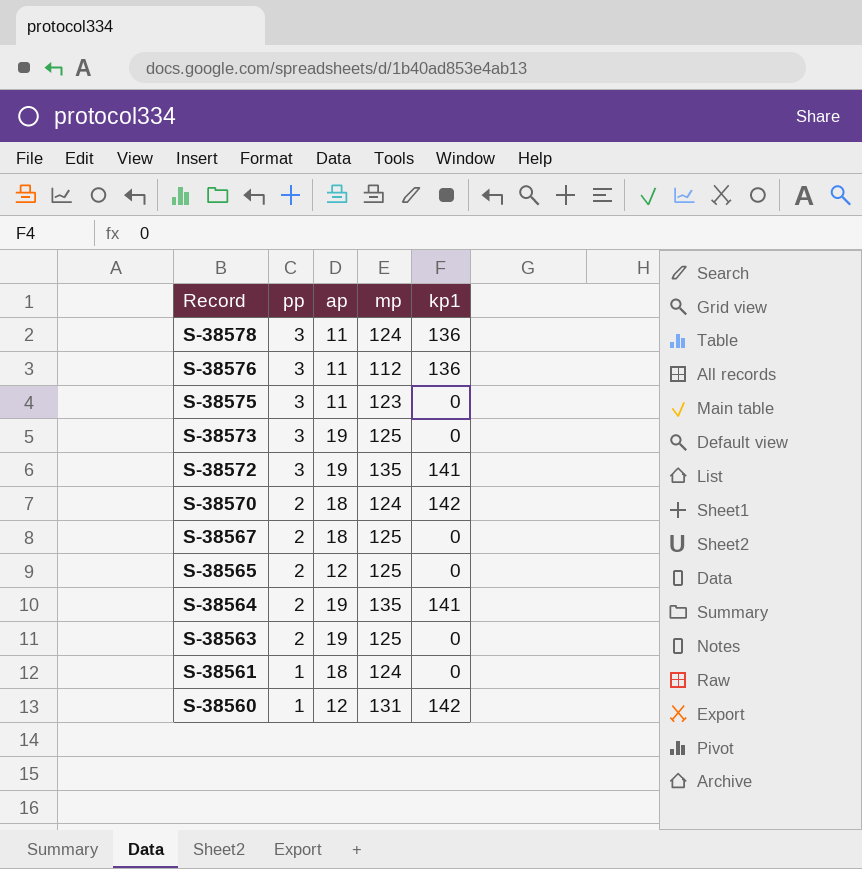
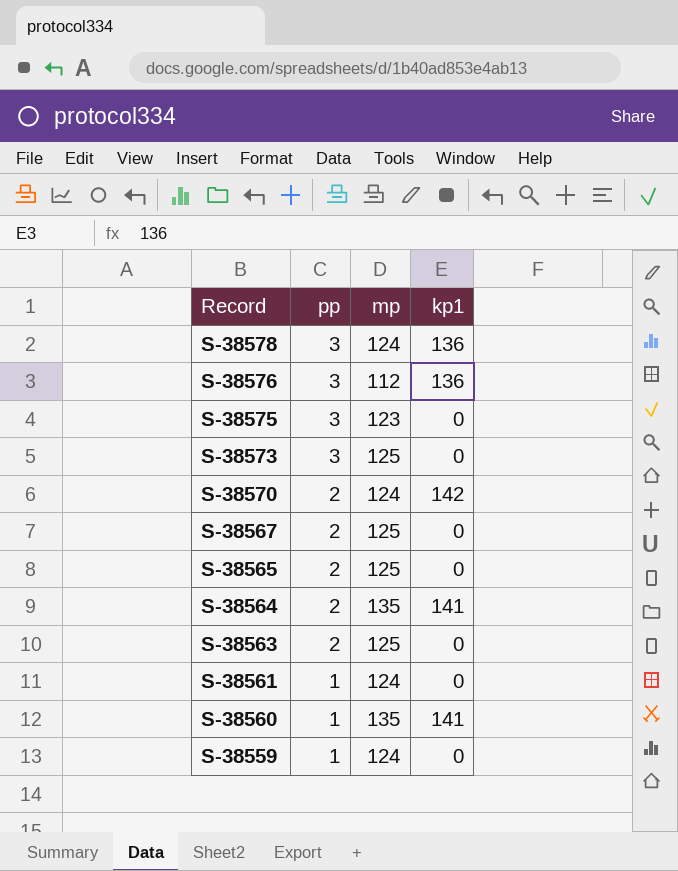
column ap | position: 3 -> none
row S-38572: 3 | 19 | 135 | 141 -> none
S-38560 | mp: 131 -> 135
S-38560 | kp1: 142 -> 141
row S-38559: none -> 1 | 124 | 0

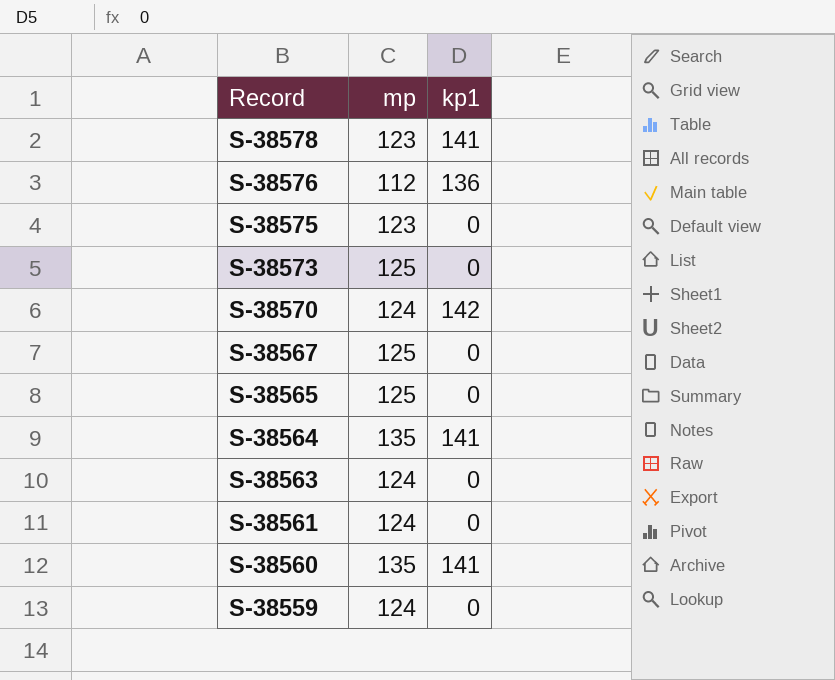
column pp | position: 2 -> none
S-38578 | mp: 124 -> 123
S-38578 | kp1: 136 -> 141
S-38563 | mp: 125 -> 124

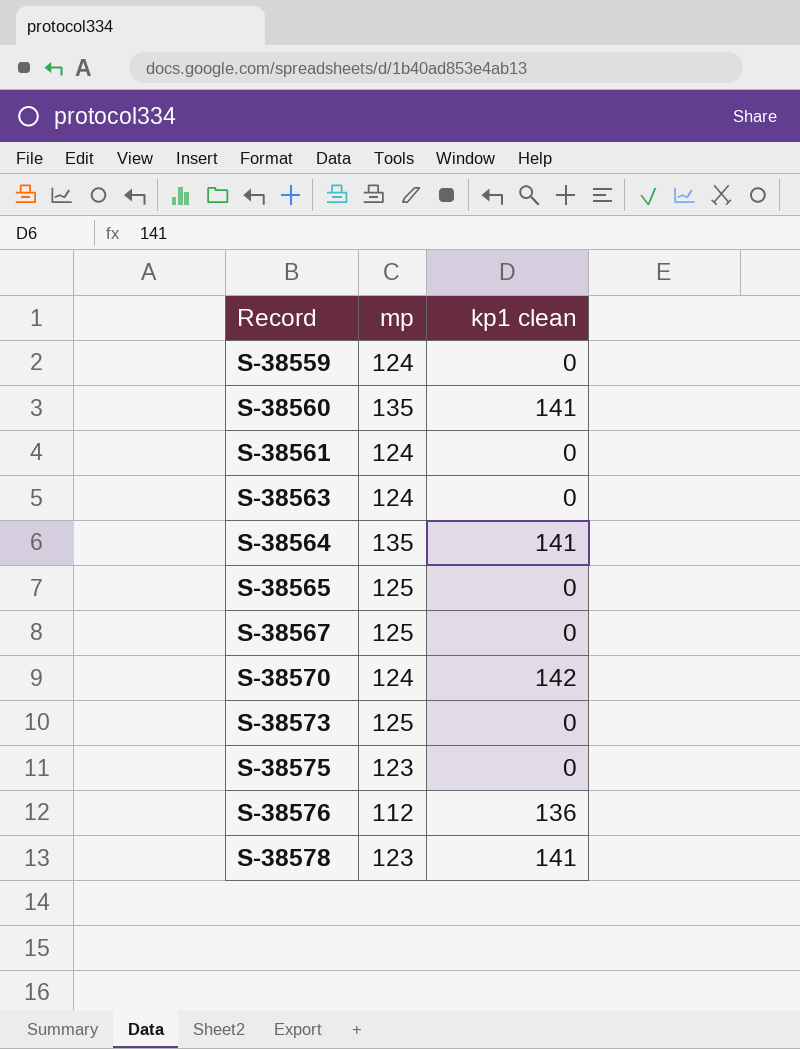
row order: Record descending -> Record ascending
column name: kp1 -> kp1 clean

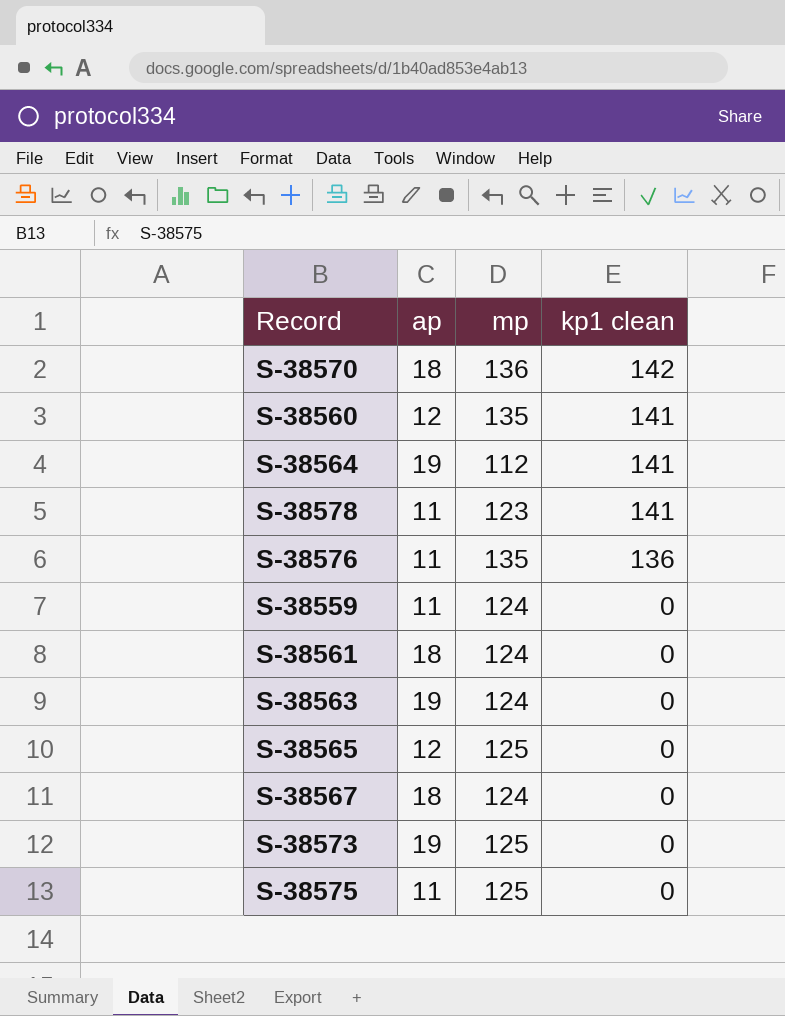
row order: Record ascending -> kp1 clean descending
column ap | position: none -> 2
S-38570 | mp: 124 -> 136
S-38564 | mp: 135 -> 112
S-38576 | mp: 112 -> 135
S-38567 | mp: 125 -> 124
S-38575 | mp: 123 -> 125

